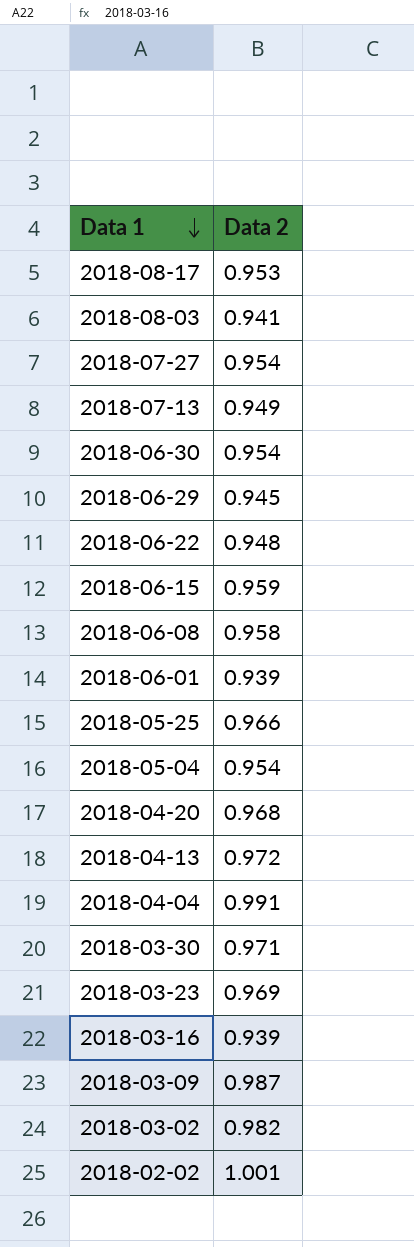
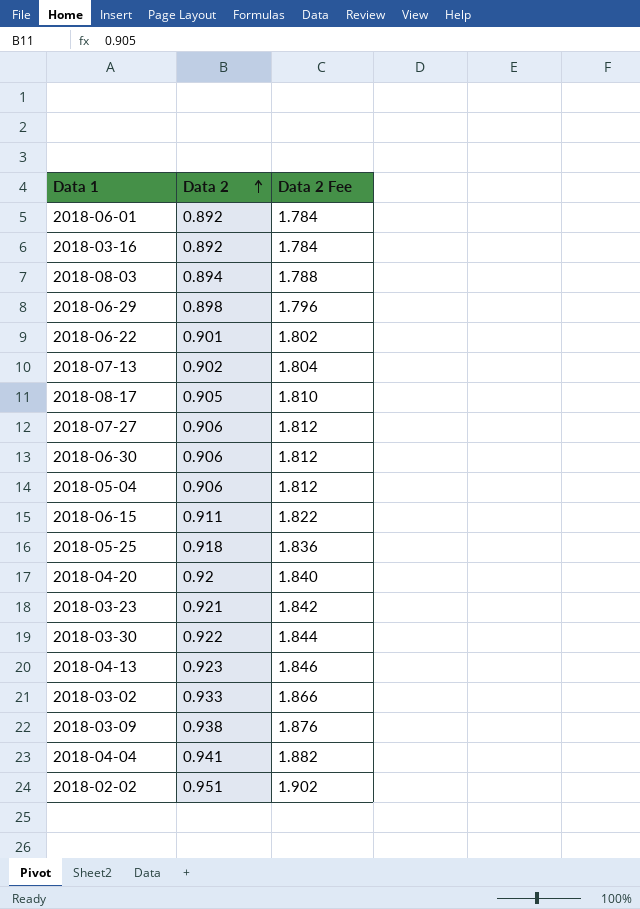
row order: Data 1 descending -> Data 2 ascending
column Data 2 Fee | formula: none -> [Data 2] * 2
row 2018-06-08: 0.958 -> none
2018-06-01 | Data 2: 0.939 -> 0.892
2018-03-16 | Data 2: 0.939 -> 0.892
2018-08-03 | Data 2: 0.941 -> 0.894
2018-06-29 | Data 2: 0.945 -> 0.898
2018-06-22 | Data 2: 0.948 -> 0.901
2018-07-13 | Data 2: 0.949 -> 0.902
2018-08-17 | Data 2: 0.953 -> 0.905
2018-07-27 | Data 2: 0.954 -> 0.906
2018-06-30 | Data 2: 0.954 -> 0.906
2018-05-04 | Data 2: 0.954 -> 0.906
2018-06-15 | Data 2: 0.959 -> 0.911
2018-05-25 | Data 2: 0.966 -> 0.918
2018-04-20 | Data 2: 0.968 -> 0.92
2018-03-23 | Data 2: 0.969 -> 0.921
2018-03-30 | Data 2: 0.971 -> 0.922
2018-04-13 | Data 2: 0.972 -> 0.923
2018-03-02 | Data 2: 0.982 -> 0.933
2018-03-09 | Data 2: 0.987 -> 0.938
2018-04-04 | Data 2: 0.991 -> 0.941
2018-02-02 | Data 2: 1.001 -> 0.951

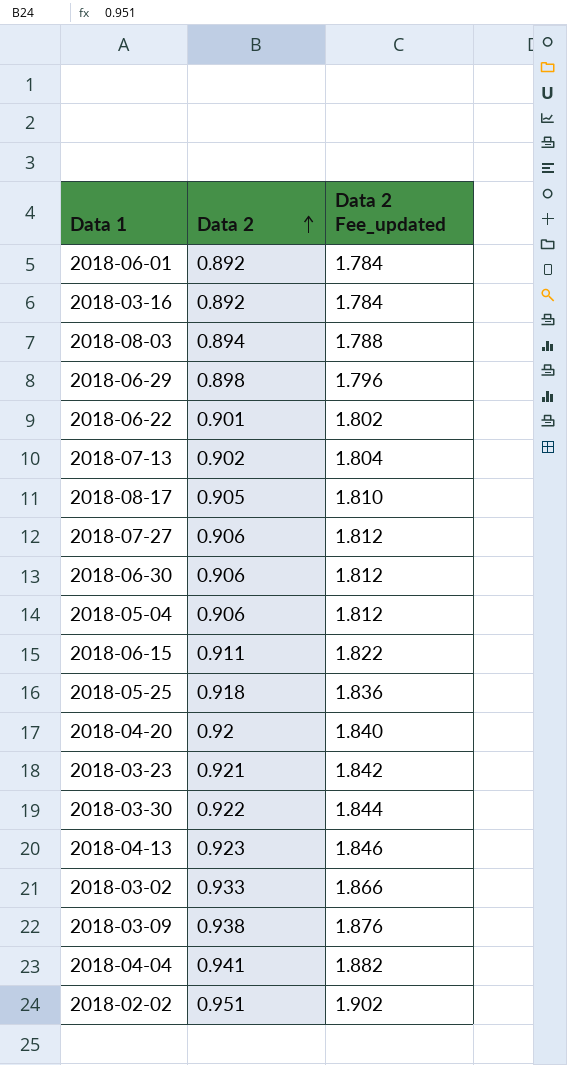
column name: Data 2 Fee -> Data 2 Fee_updated

